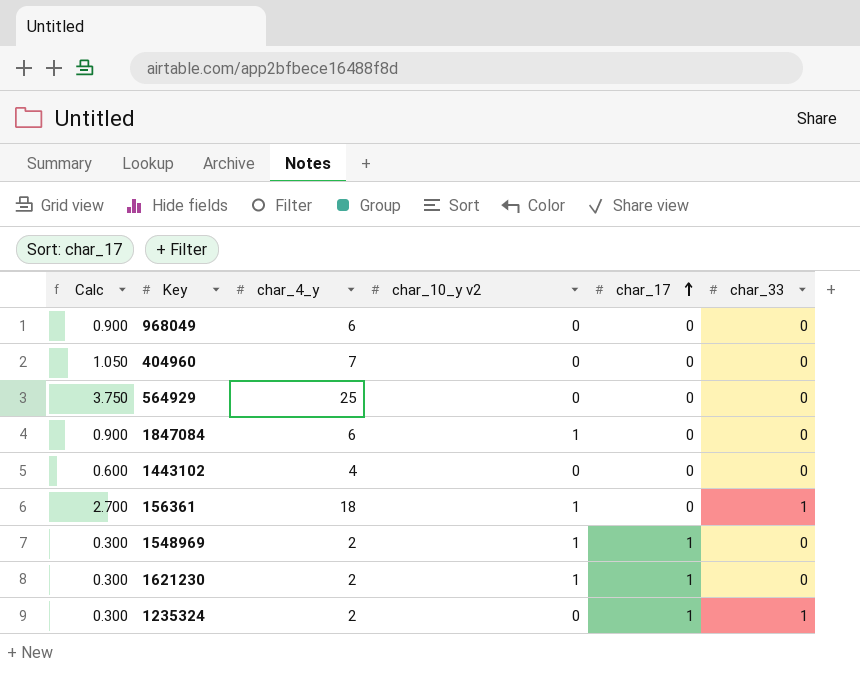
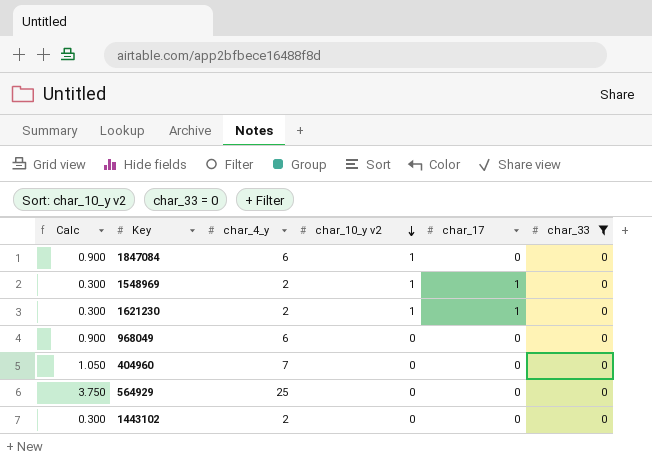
filter: none -> char_33 = 0
row order: char_17 ascending -> char_10_y v2 descending
1443102 | Calc: 0.600 -> 0.300
1443102 | char_4_y: 4 -> 2

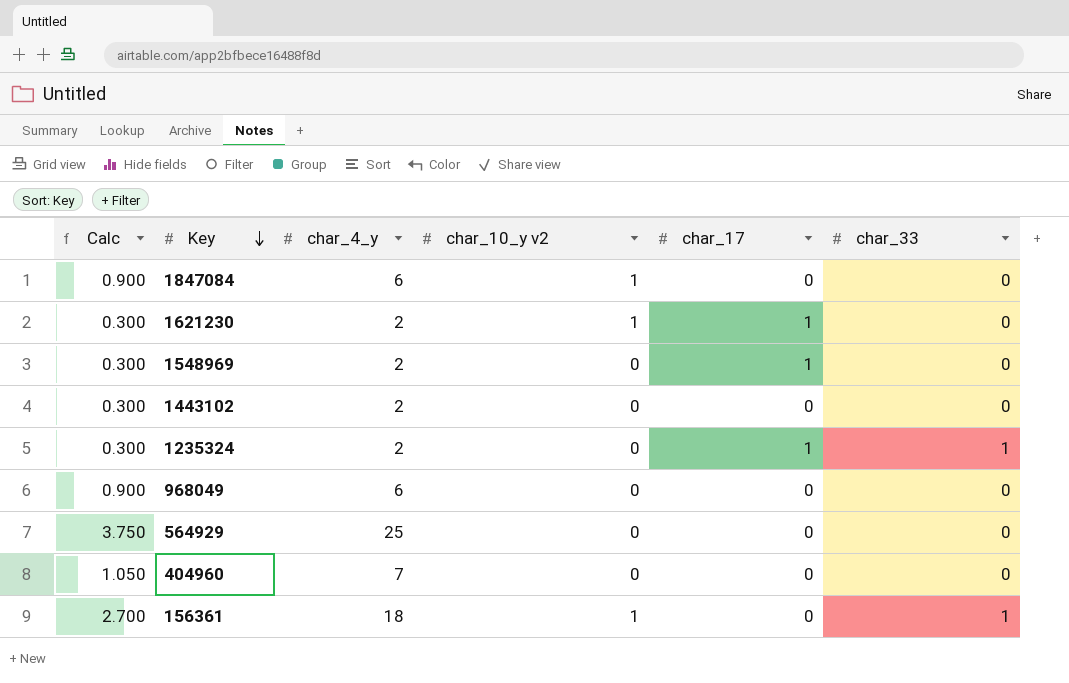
filter: char_33 = 0 -> none
row order: char_10_y v2 descending -> Key descending
1548969 | char_10_y v2: 1 -> 0

